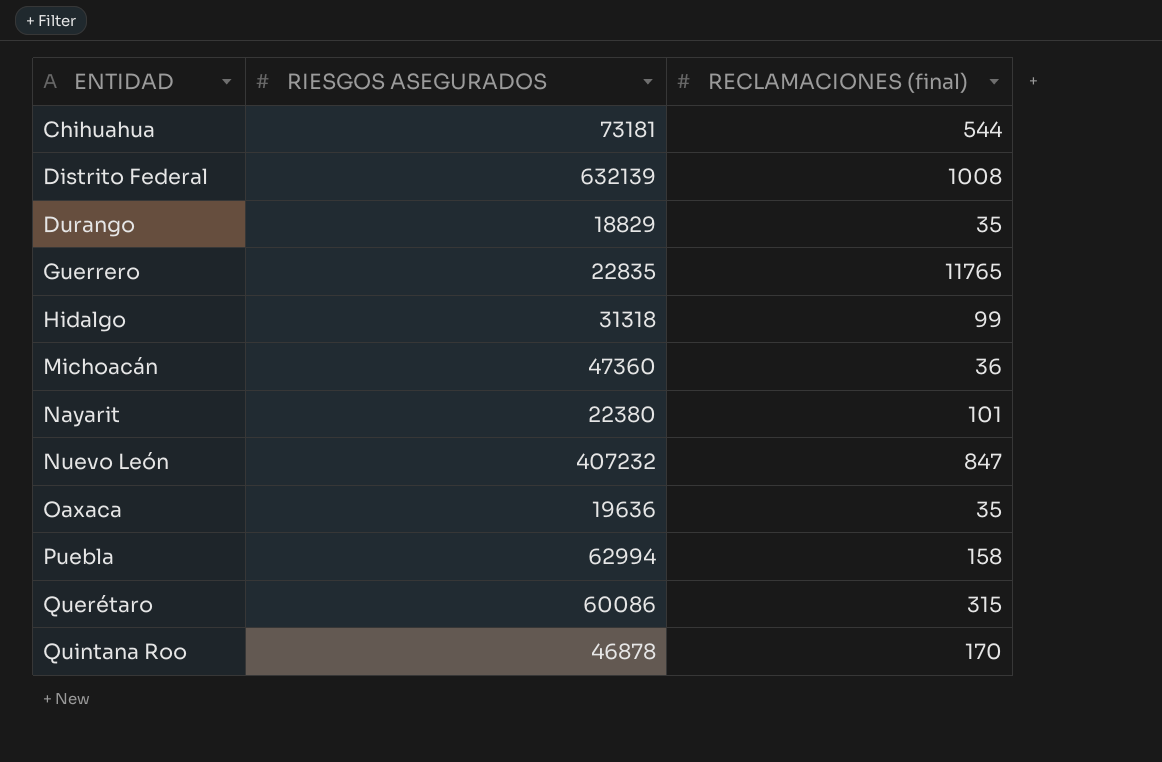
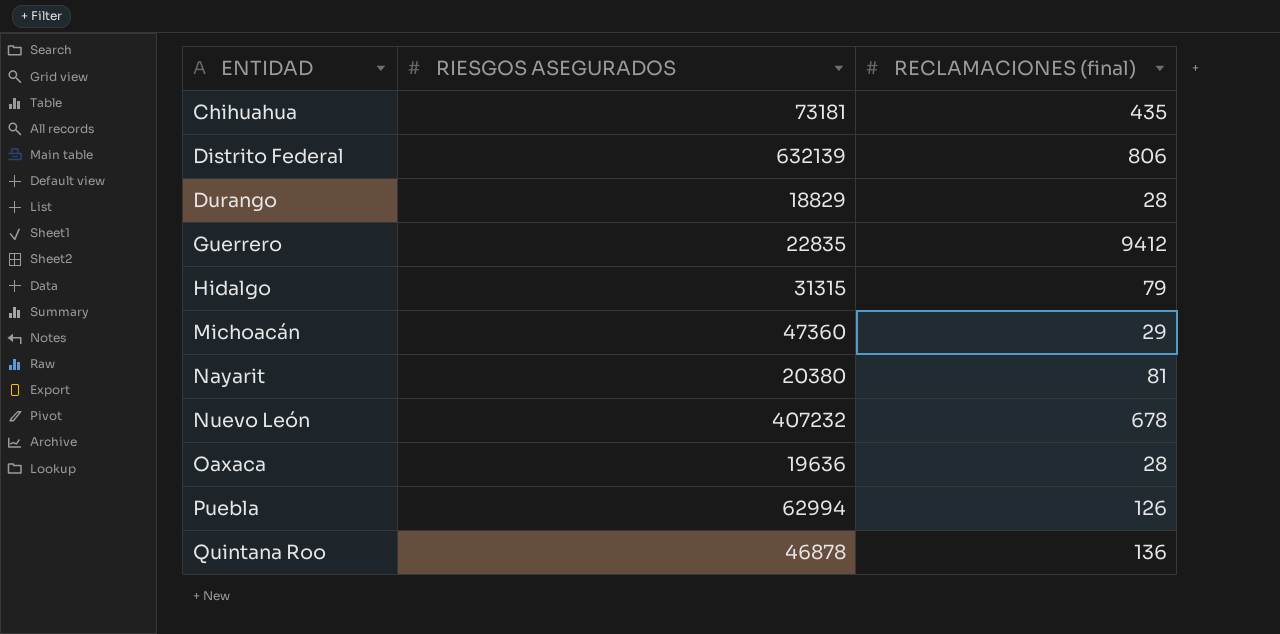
row Querétaro: 60086 | 315 -> none
Chihuahua | RECLAMACIONES (final): 544 -> 435
Distrito Federal | RECLAMACIONES (final): 1008 -> 806
Durango | RECLAMACIONES (final): 35 -> 28
Guerrero | RECLAMACIONES (final): 11765 -> 9412
Hidalgo | RIESGOS ASEGURADOS: 31318 -> 31315
Hidalgo | RECLAMACIONES (final): 99 -> 79
Michoacán | RECLAMACIONES (final): 36 -> 29
Nayarit | RIESGOS ASEGURADOS: 22380 -> 20380
Nayarit | RECLAMACIONES (final): 101 -> 81
Nuevo León | RECLAMACIONES (final): 847 -> 678
Oaxaca | RECLAMACIONES (final): 35 -> 28
Puebla | RECLAMACIONES (final): 158 -> 126
Quintana Roo | RECLAMACIONES (final): 170 -> 136

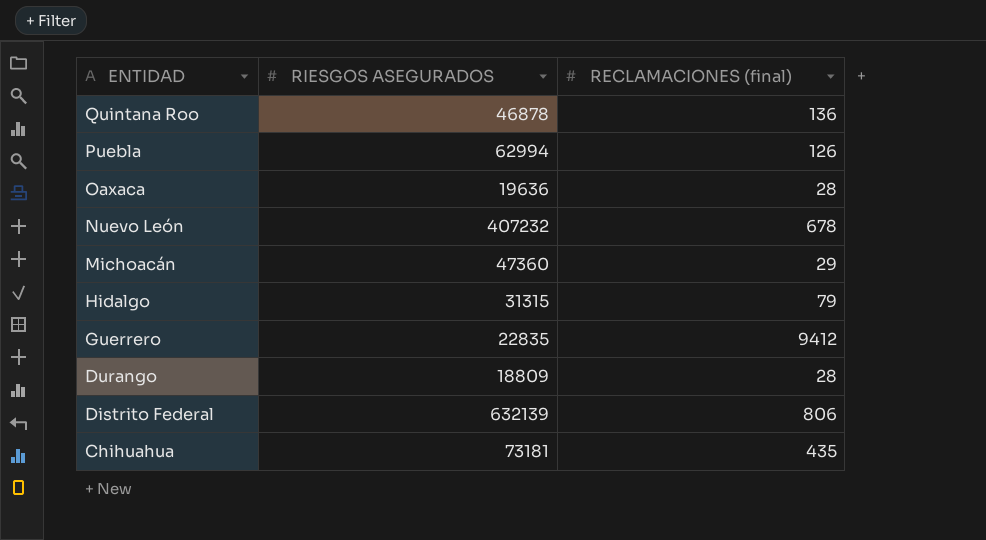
row order: ENTIDAD ascending -> ENTIDAD descending
row Nayarit: 20380 | 81 -> none
Durango | RIESGOS ASEGURADOS: 18829 -> 18809

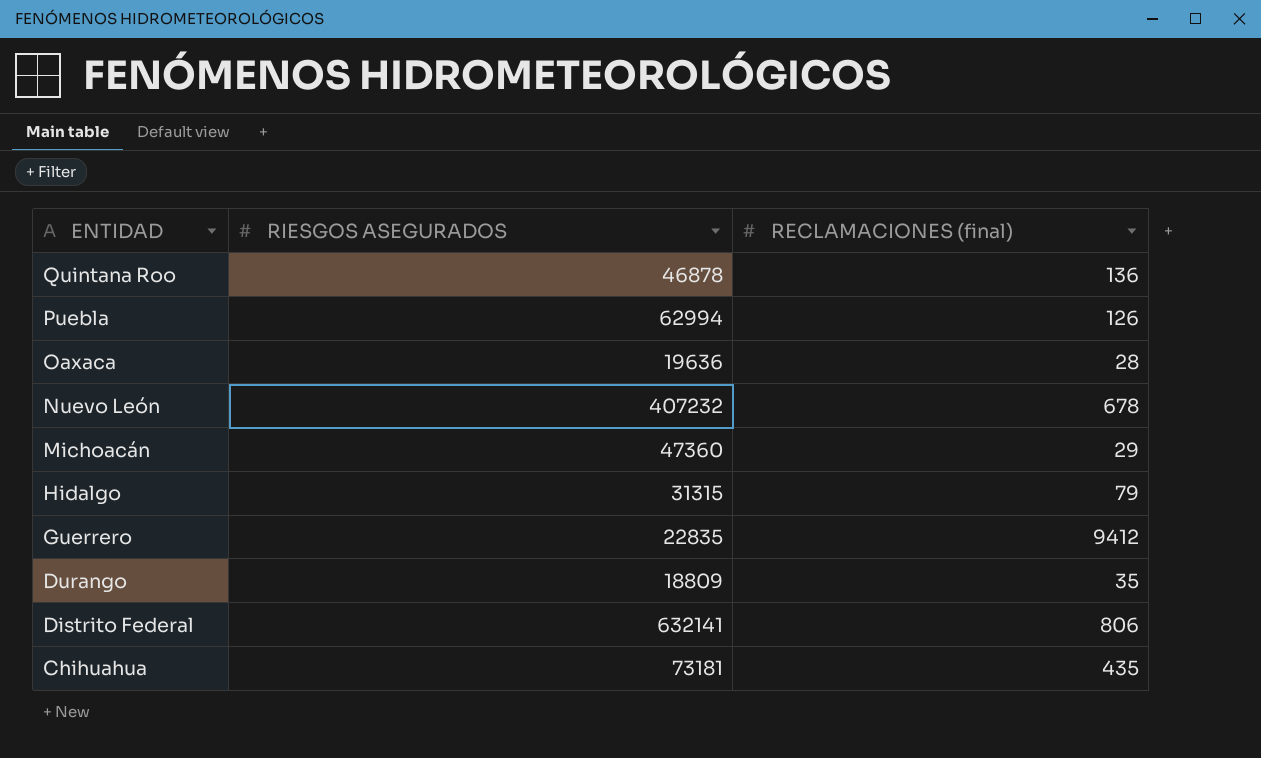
Durango | RECLAMACIONES (final): 28 -> 35
Distrito Federal | RIESGOS ASEGURADOS: 632139 -> 632141

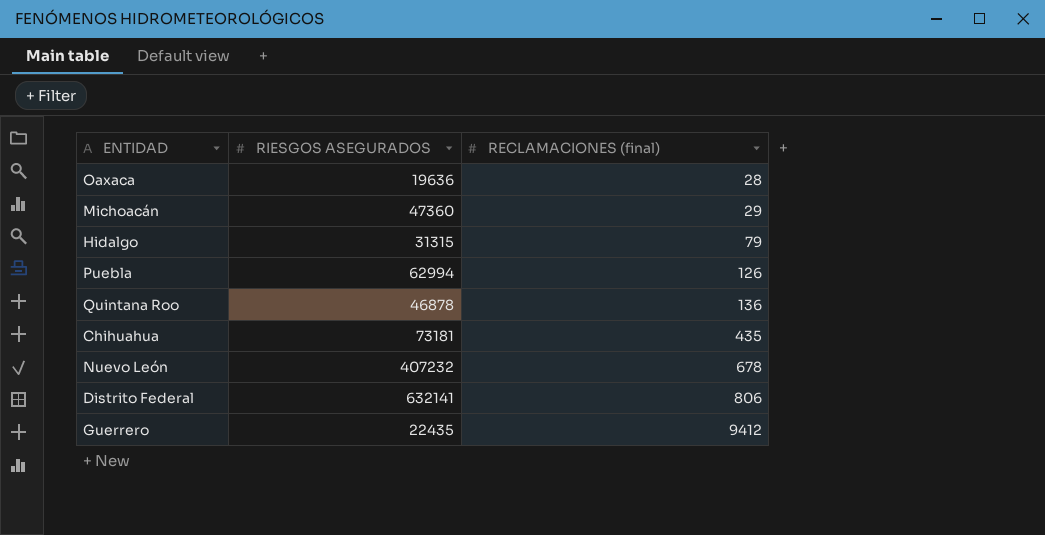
row order: ENTIDAD descending -> RECLAMACIONES (final) ascending
row Durango: 18809 | 35 -> none
Guerrero | RIESGOS ASEGURADOS: 22835 -> 22435

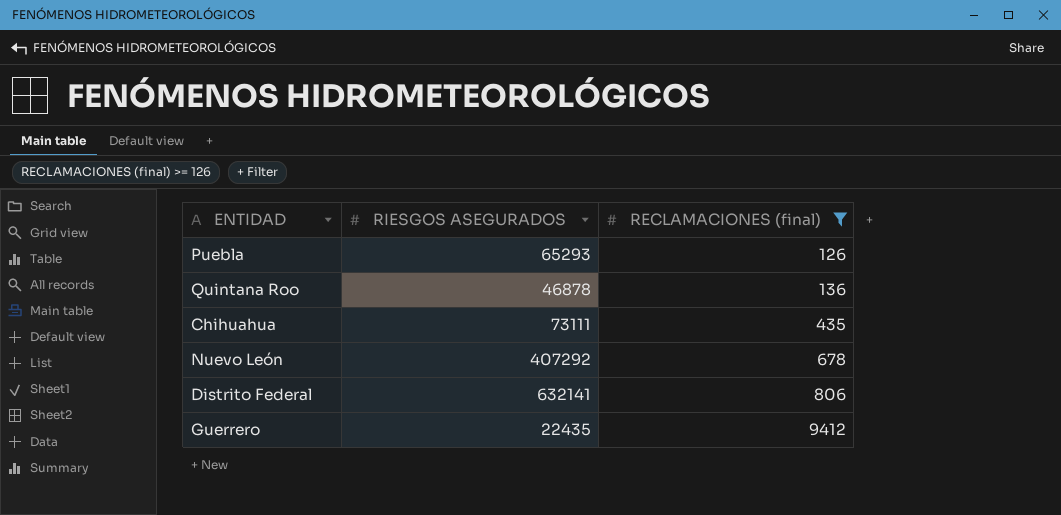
filter: none -> RECLAMACIONES (final) >= 126
Puebla | RIESGOS ASEGURADOS: 62994 -> 65293
Chihuahua | RIESGOS ASEGURADOS: 73181 -> 73111
Nuevo León | RIESGOS ASEGURADOS: 407232 -> 407292

